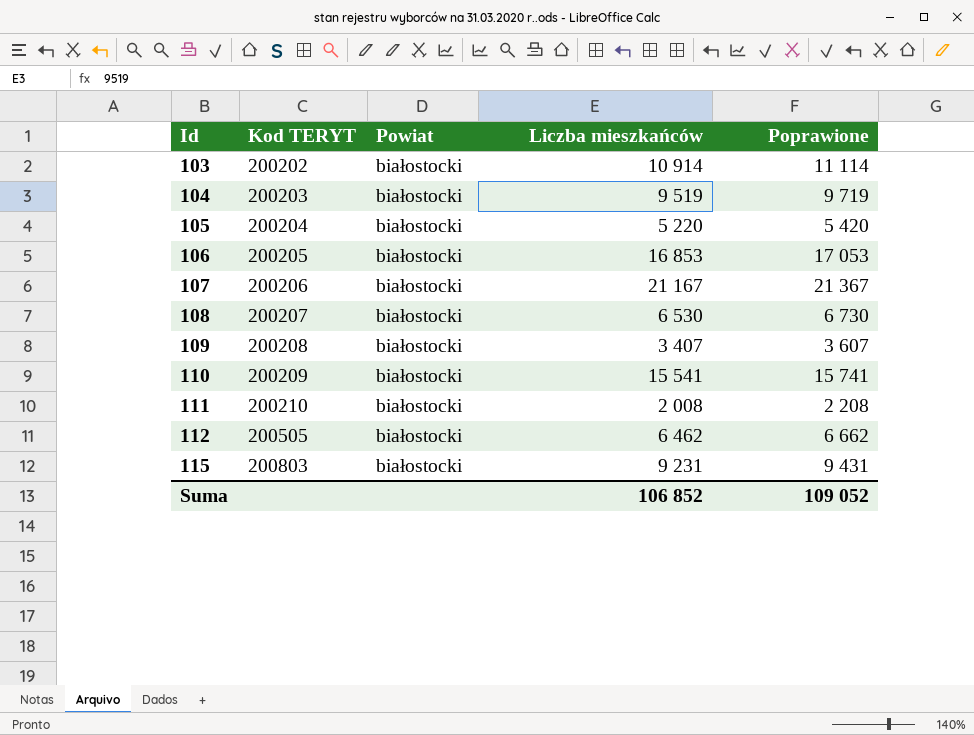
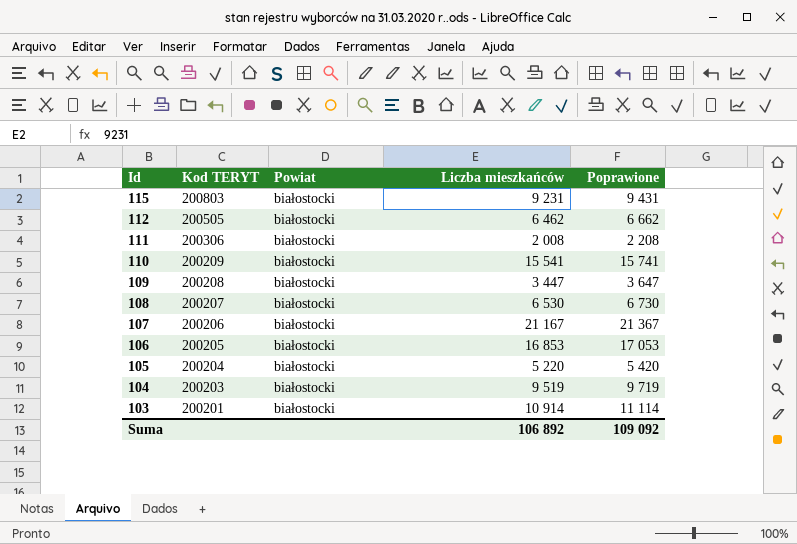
row order: Id ascending -> Id descending
111 | Kod TERYT: 200210 -> 200306
109 | Liczba mieszkańców: 3 407 -> 3 447
109 | Poprawione: 3 607 -> 3 647
103 | Kod TERYT: 200202 -> 200201
Suma | Liczba mieszkańców: 106 852 -> 106 892
Suma | Poprawione: 109 052 -> 109 092

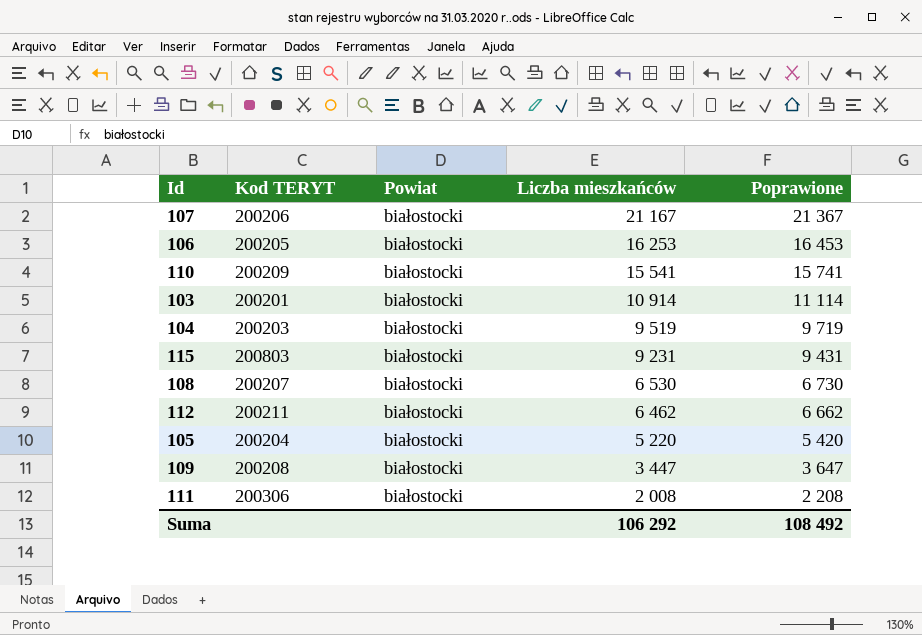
row order: Id descending -> Liczba mieszkańców descending
106 | Liczba mieszkańców: 16 853 -> 16 253
106 | Poprawione: 17 053 -> 16 453
112 | Kod TERYT: 200505 -> 200211
Suma | Liczba mieszkańców: 106 892 -> 106 292
Suma | Poprawione: 109 092 -> 108 492

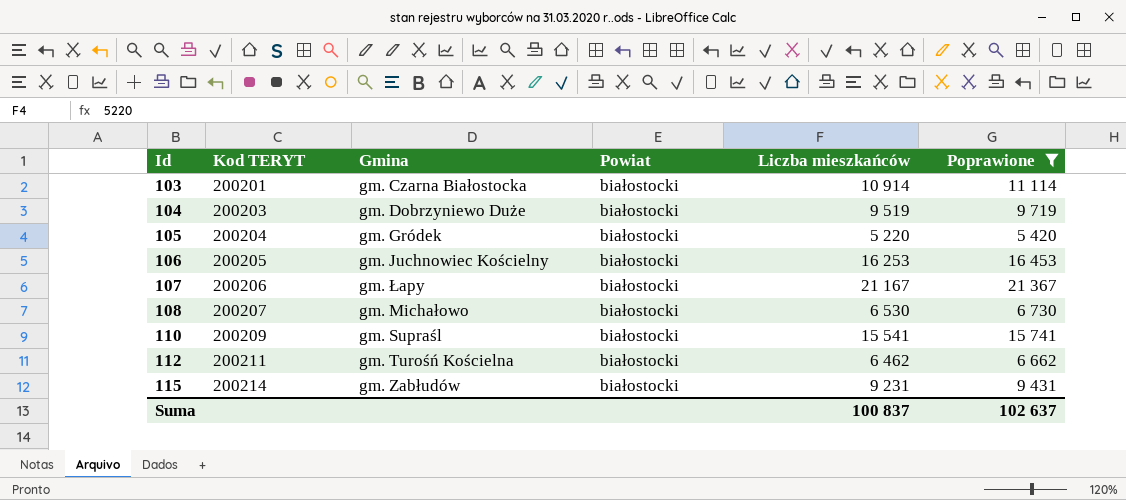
filter: none -> Poprawione >= 5 420
row order: Liczba mieszkańców descending -> Id ascending
column Gmina | position: none -> 3
115 | Kod TERYT: 200803 -> 200214
Suma | Liczba mieszkańców: 106 292 -> 100 837
Suma | Poprawione: 108 492 -> 102 637

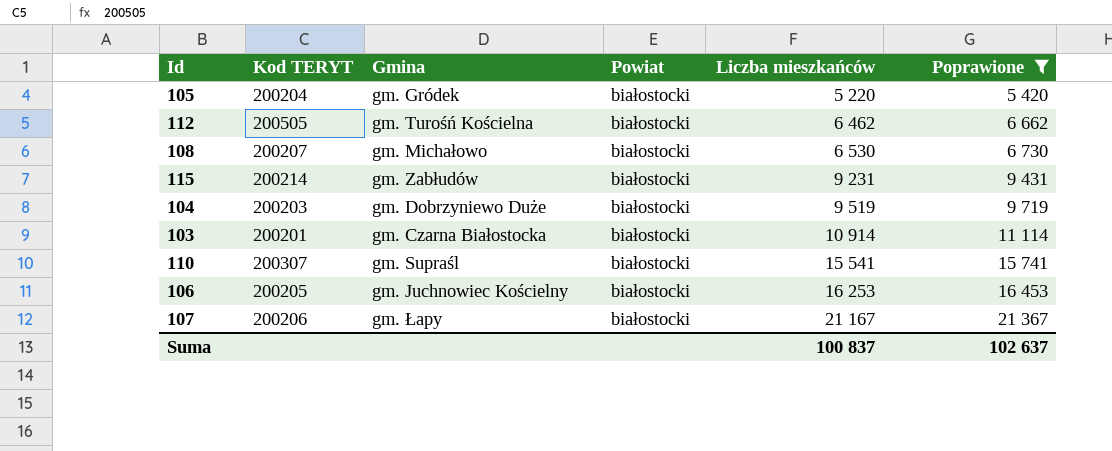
row order: Id ascending -> Liczba mieszkańców ascending
112 | Kod TERYT: 200211 -> 200505
110 | Kod TERYT: 200209 -> 200307

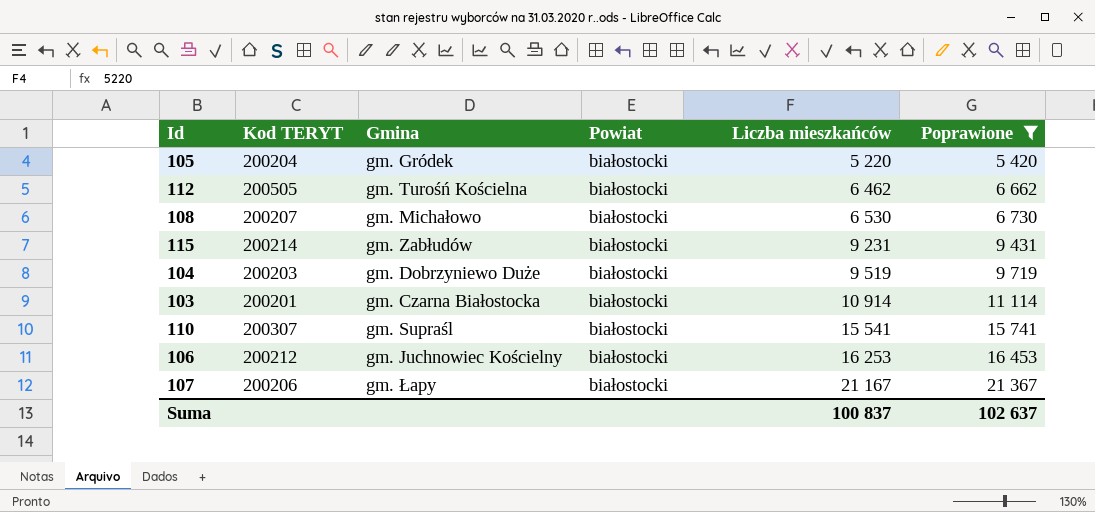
106 | Kod TERYT: 200205 -> 200212

